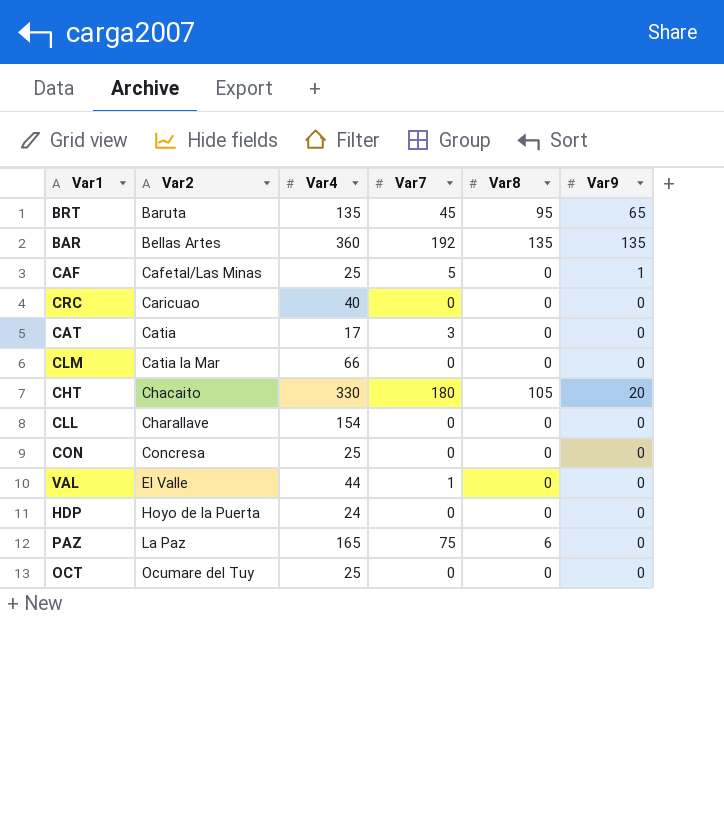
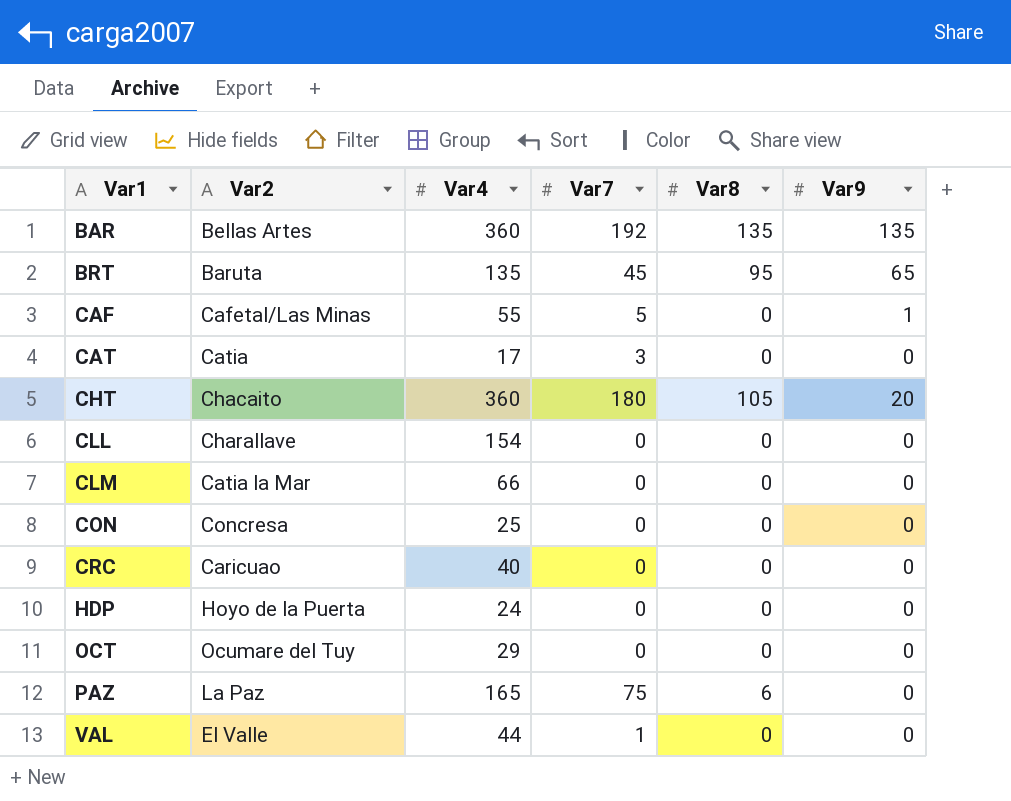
row order: Var2 ascending -> Var1 ascending
CAF | Var4: 25 -> 55
CHT | Var4: 330 -> 360
OCT | Var4: 25 -> 29

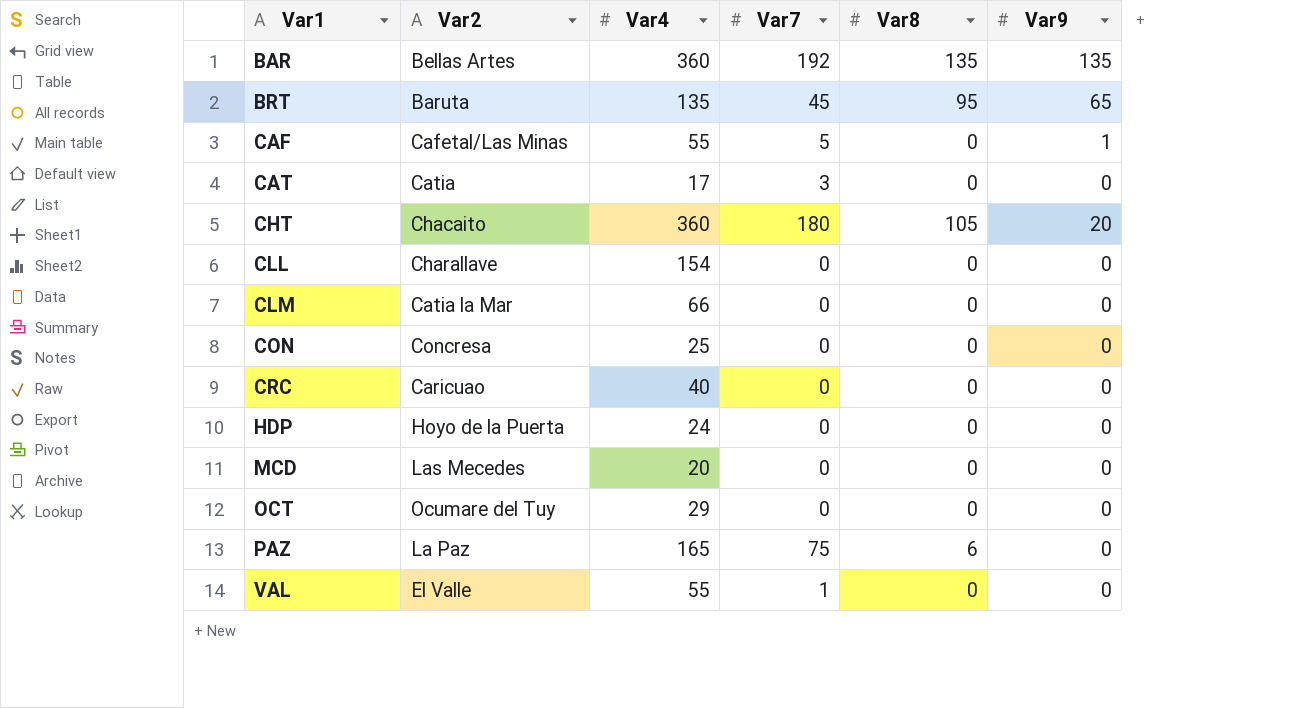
row MCD: none -> Las Mecedes | 20 | 0 | 0 | 0
VAL | Var4: 44 -> 55

